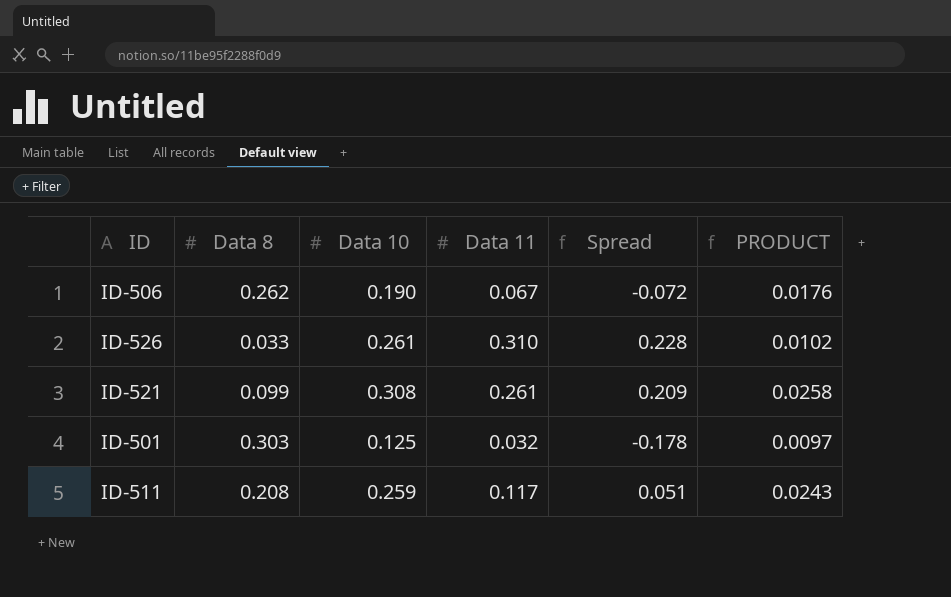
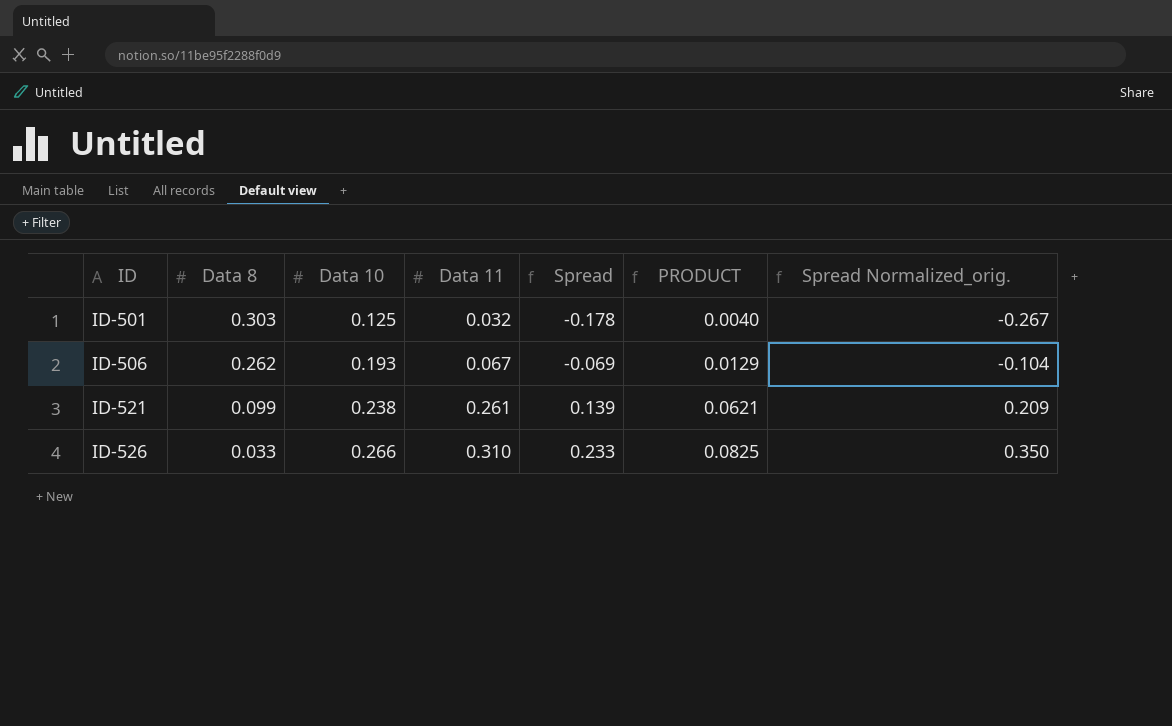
row order: none -> ID ascending
column PRODUCT | formula: [Data 8] * [Data 11] -> [Data 10] * [Data 11]
column Spread Normalized_orig. | formula: none -> [Spread] * 1.5
row ID-511: 0.208 | 0.259 | 0.117 | 0.051 | 0.0243 -> none
ID-506 | Data 10: 0.190 -> 0.193
ID-506 | Spread: -0.072 -> -0.069
ID-521 | Data 10: 0.308 -> 0.238
ID-521 | Spread: 0.209 -> 0.139
ID-526 | Data 10: 0.261 -> 0.266
ID-526 | Spread: 0.228 -> 0.233

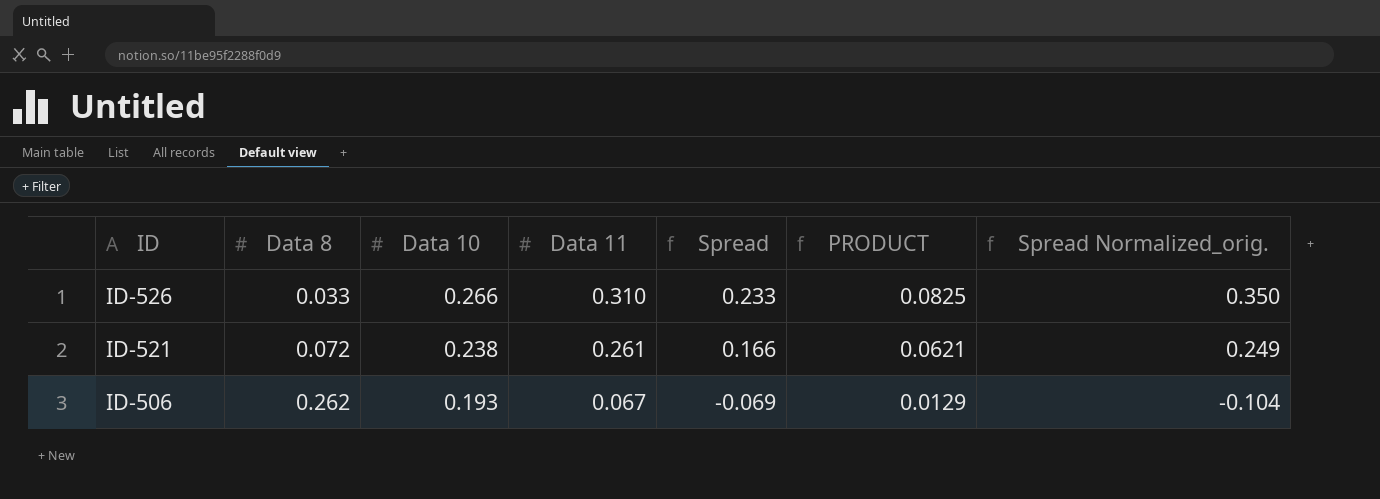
row order: ID ascending -> ID descending
row ID-501: 0.303 | 0.125 | 0.032 | -0.178 | 0.0040 | -0.267 -> none
ID-521 | Data 8: 0.099 -> 0.072
ID-521 | Spread: 0.139 -> 0.166
ID-521 | Spread Normalized_orig.: 0.209 -> 0.249

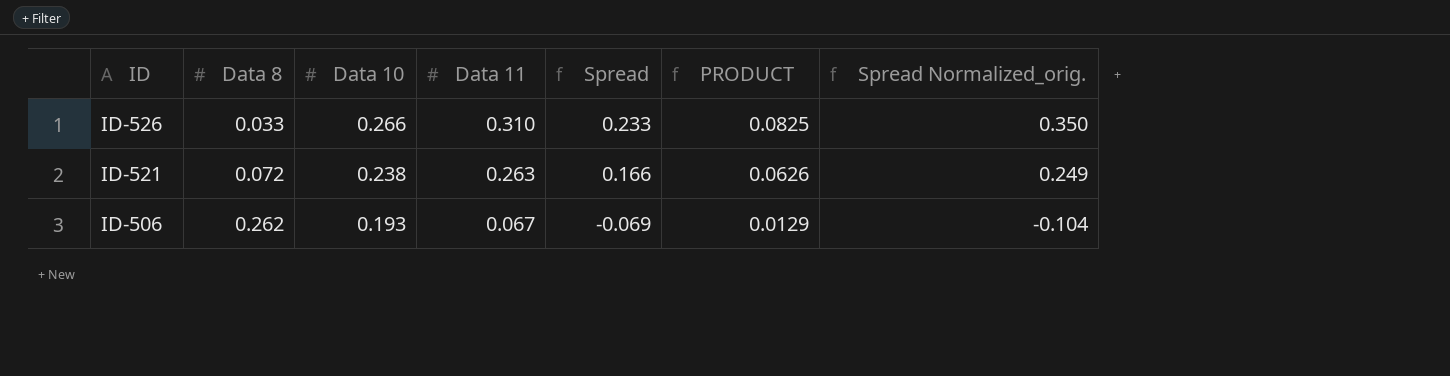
ID-521 | Data 11: 0.261 -> 0.263
ID-521 | PRODUCT: 0.0621 -> 0.0626

